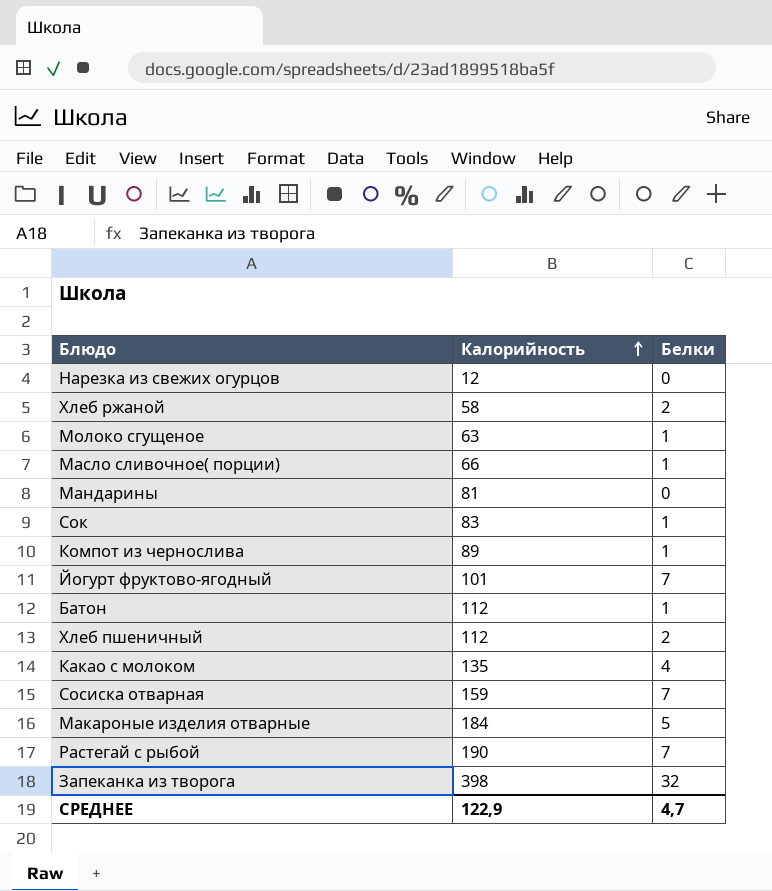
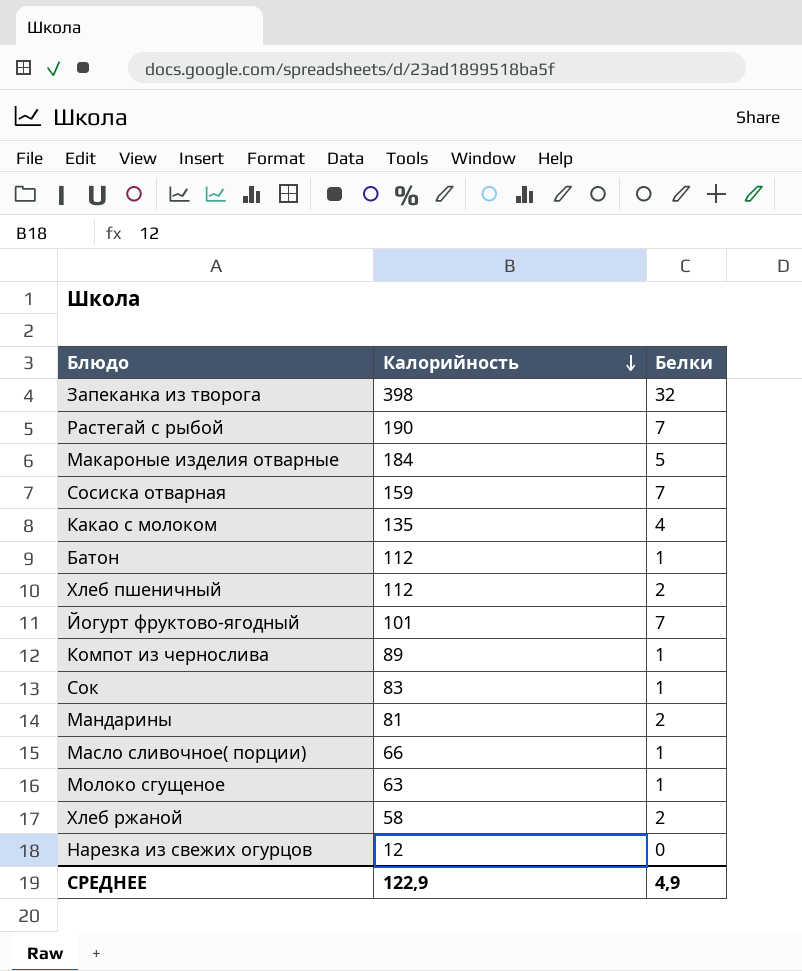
row order: Калорийность ascending -> Калорийность descending
Мандарины | Белки: 0 -> 2
СРЕДНЕЕ | Белки: 4,7 -> 4,9

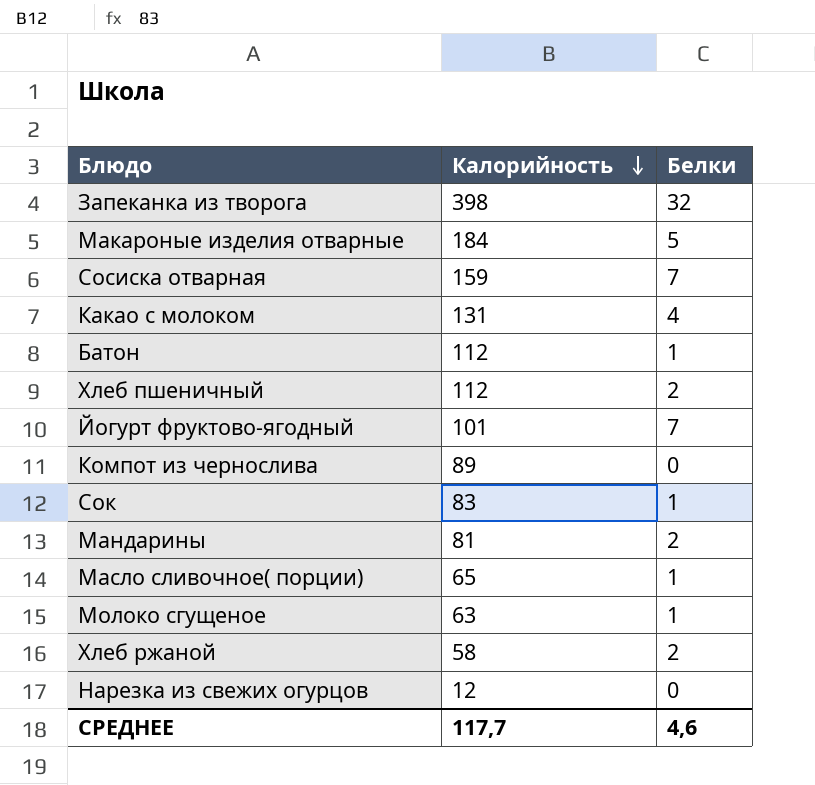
row Растегай с рыбой: 190 | 7 -> none
Какао с молоком | Калорийность: 135 -> 131
Компот из чернослива | Белки: 1 -> 0
Масло сливочное( порции) | Калорийность: 66 -> 65
СРЕДНЕЕ | Калорийность: 122,9 -> 117,7
СРЕДНЕЕ | Белки: 4,9 -> 4,6

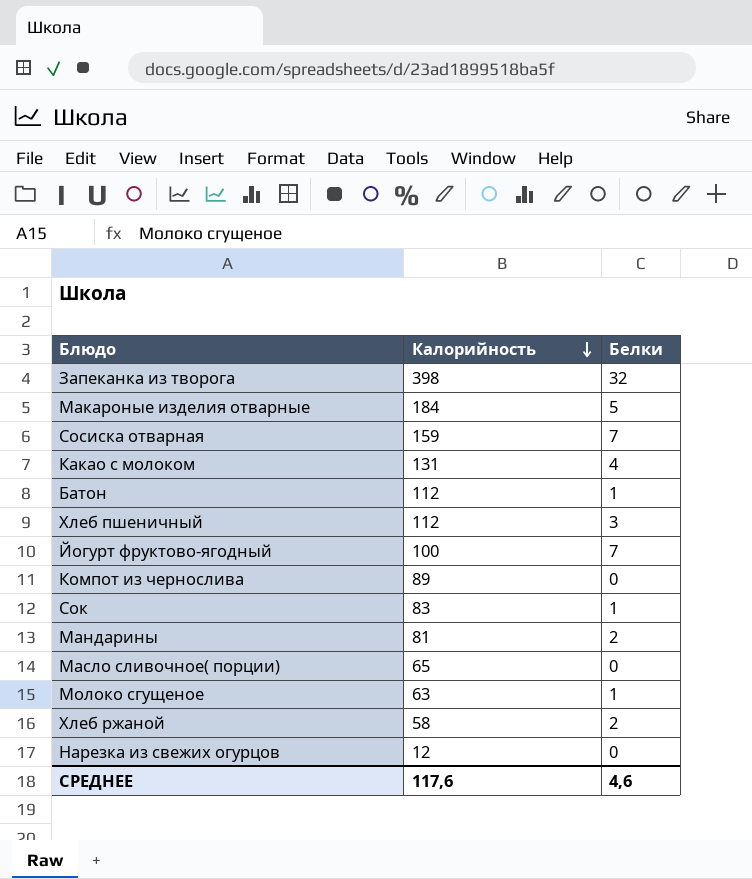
Хлеб пшеничный | Белки: 2 -> 3
Йогурт фруктово-ягодный | Калорийность: 101 -> 100
Масло сливочное( порции) | Белки: 1 -> 0
СРЕДНЕЕ | Калорийность: 117,7 -> 117,6

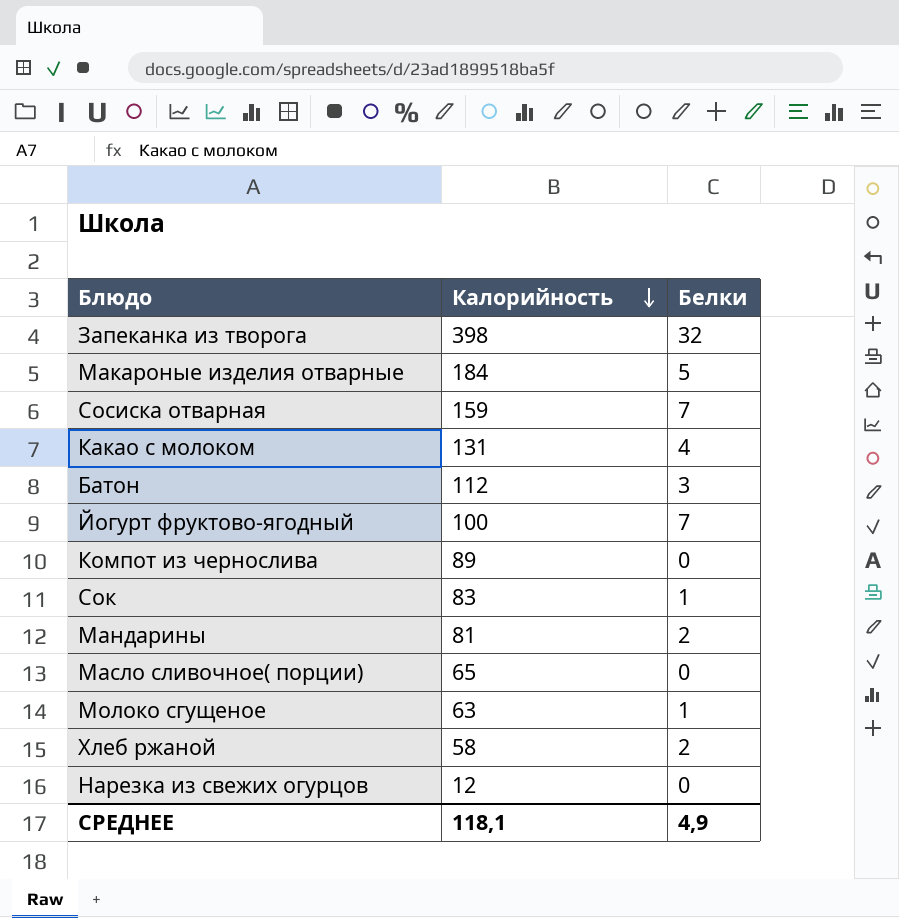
row Хлеб пшеничный: 112 | 3 -> none
Батон | Белки: 1 -> 3
СРЕДНЕЕ | Калорийность: 117,6 -> 118,1
СРЕДНЕЕ | Белки: 4,6 -> 4,9

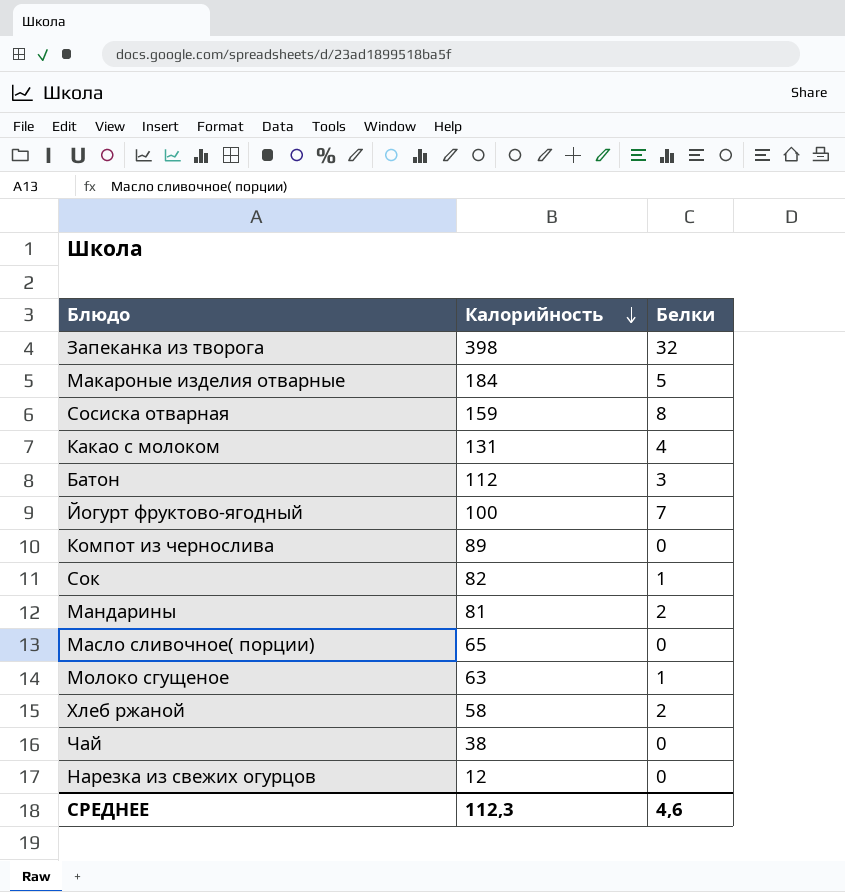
Сосиска отварная | Белки: 7 -> 8
Сок | Калорийность: 83 -> 82
row Чай: none -> 38 | 0
СРЕДНЕЕ | Калорийность: 118,1 -> 112,3
СРЕДНЕЕ | Белки: 4,9 -> 4,6

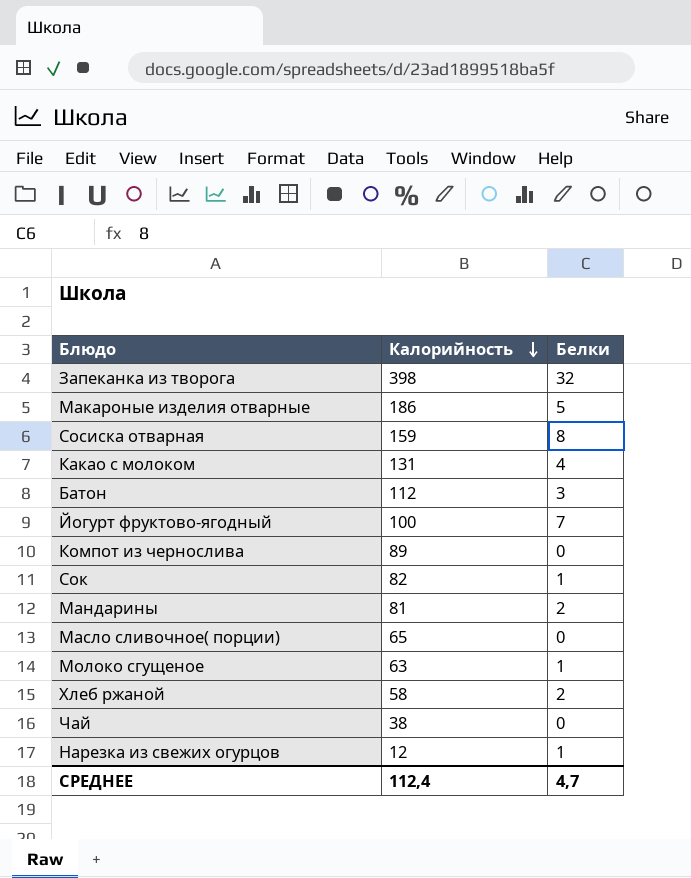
Макароные изделия отварные | Калорийность: 184 -> 186
Нарезка из свежих огурцов | Белки: 0 -> 1
СРЕДНЕЕ | Калорийность: 112,3 -> 112,4
СРЕДНЕЕ | Белки: 4,6 -> 4,7

